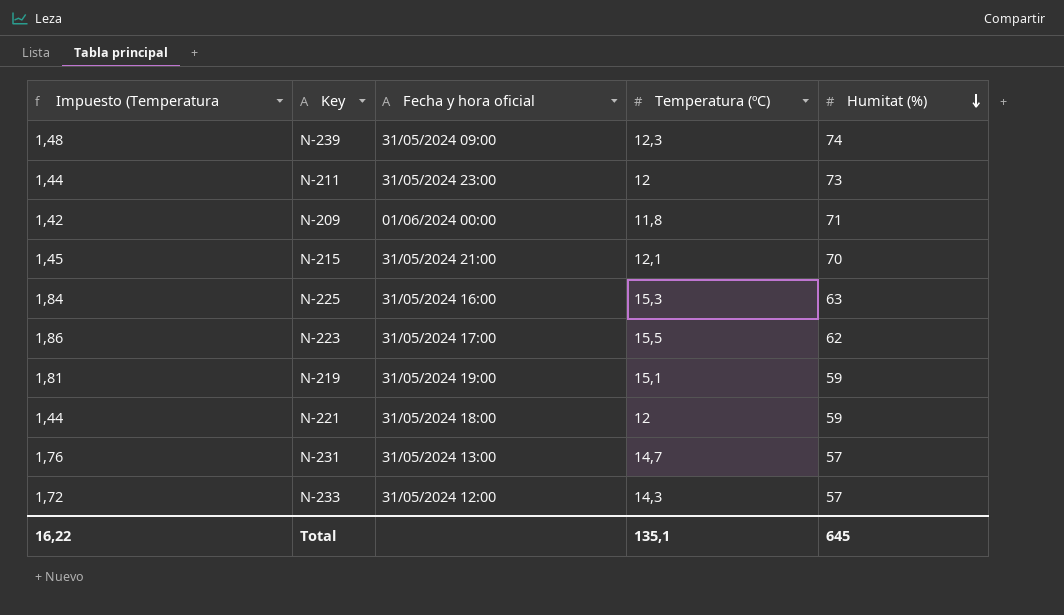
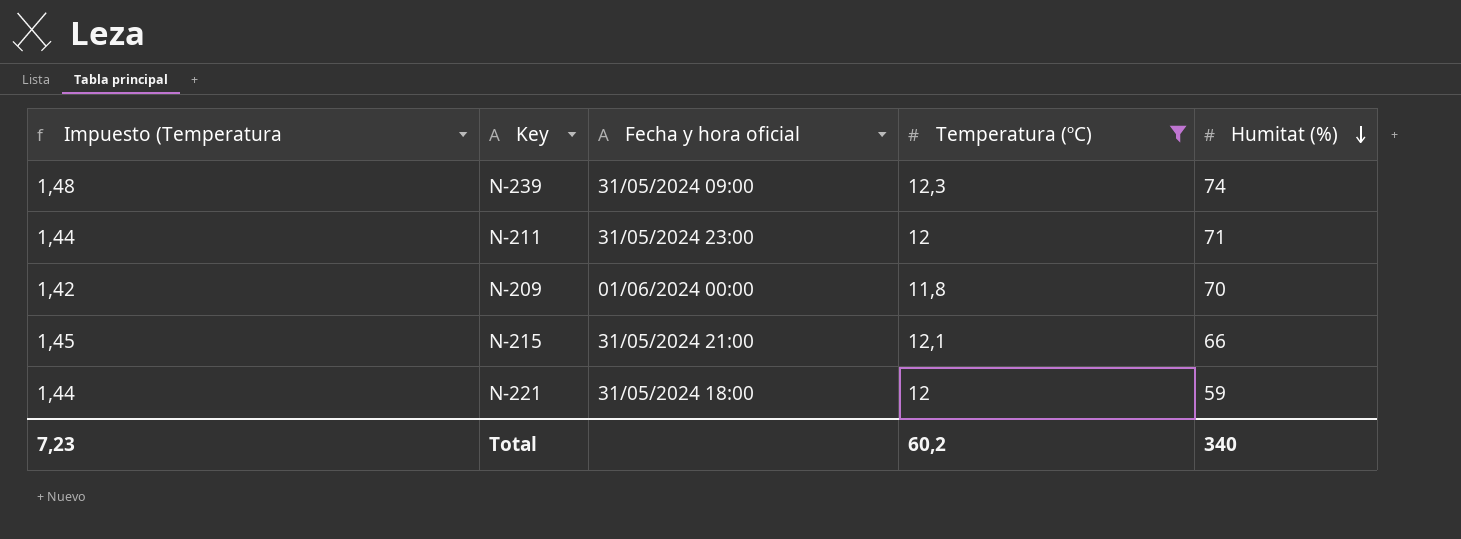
filter: none -> Temperatura (ºC) <= 12,3
N-211 | Humitat (%): 73 -> 71
N-209 | Humitat (%): 71 -> 70
N-215 | Humitat (%): 70 -> 66
Total | Impuesto (Temperatura: 16,22 -> 7,23
Total | Temperatura (ºC): 135,1 -> 60,2
Total | Humitat (%): 645 -> 340

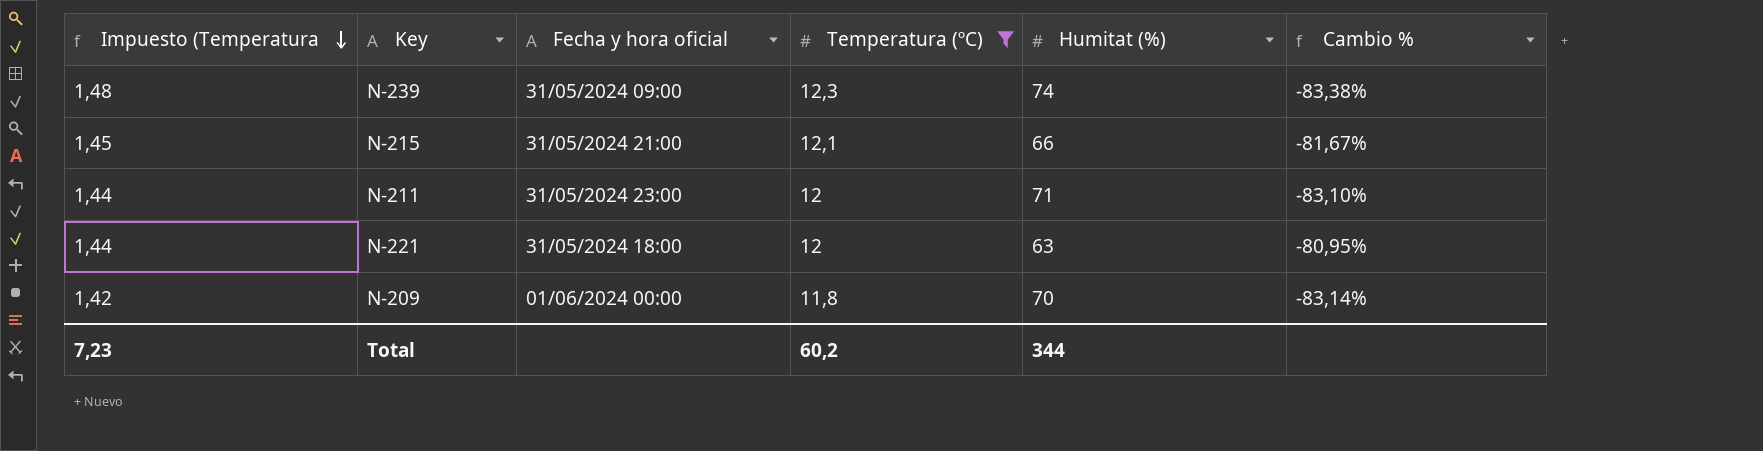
row order: Humitat (%) descending -> Impuesto (Temperatura descending
column Cambio % | formula: none -> ([Temperatura (ºC)] - [Humitat (%)]) / [Humitat (%)]
N-221 | Humitat (%): 59 -> 63
Total | Humitat (%): 340 -> 344

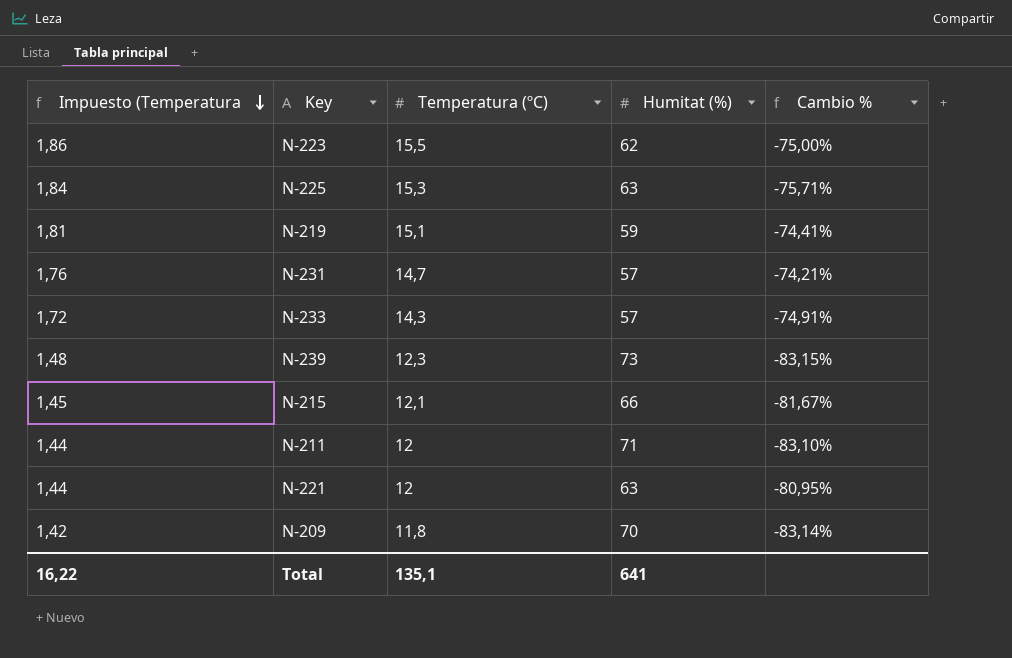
filter: Temperatura (ºC) <= 12,3 -> none
column Fecha y hora oficial | position: 3 -> none
N-239 | Humitat (%): 74 -> 73
N-239 | Cambio %: -83,38% -> -83,15%
Total | Impuesto (Temperatura: 7,23 -> 16,22
Total | Temperatura (ºC): 60,2 -> 135,1
Total | Humitat (%): 344 -> 641

